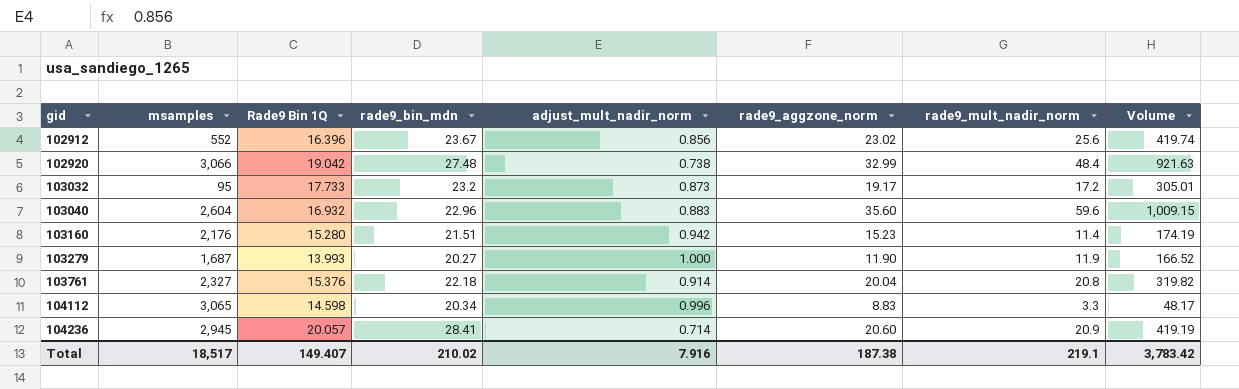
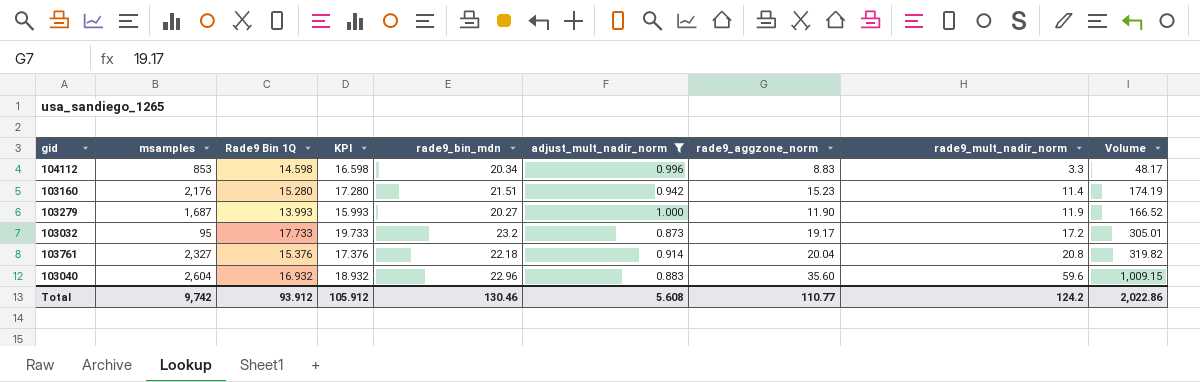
filter: none -> adjust_mult_nadir_norm >= 0.873
row order: gid ascending -> rade9_mult_nadir_norm ascending
column KPI | formula: none -> [Rade9 Bin 1Q] + 2
104112 | msamples: 3,065 -> 853
Total | msamples: 18,517 -> 9,742
Total | Rade9 Bin 1Q: 149.407 -> 93.912
Total | rade9_bin_mdn: 210.02 -> 130.46
Total | adjust_mult_nadir_norm: 7.916 -> 5.608
Total | rade9_aggzone_norm: 187.38 -> 110.77
Total | rade9_mult_nadir_norm: 219.1 -> 124.2
Total | Volume: 3,783.42 -> 2,022.86

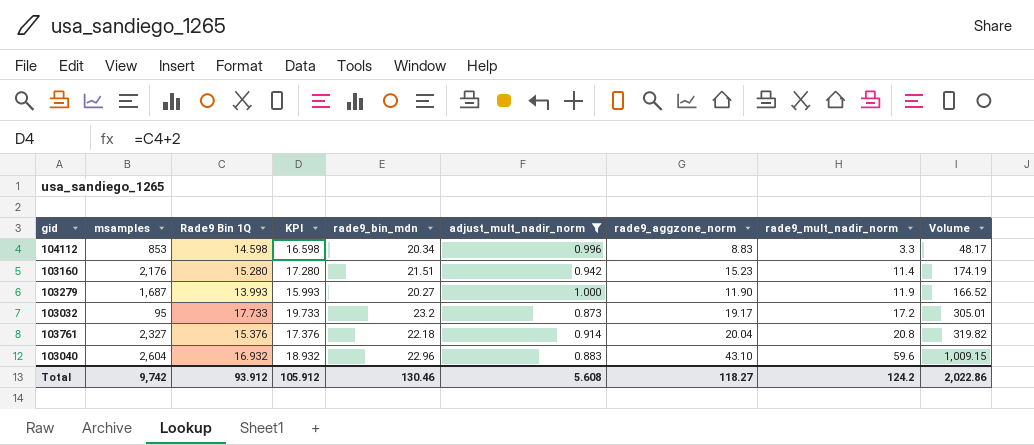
103040 | rade9_aggzone_norm: 35.60 -> 43.10
Total | rade9_aggzone_norm: 110.77 -> 118.27

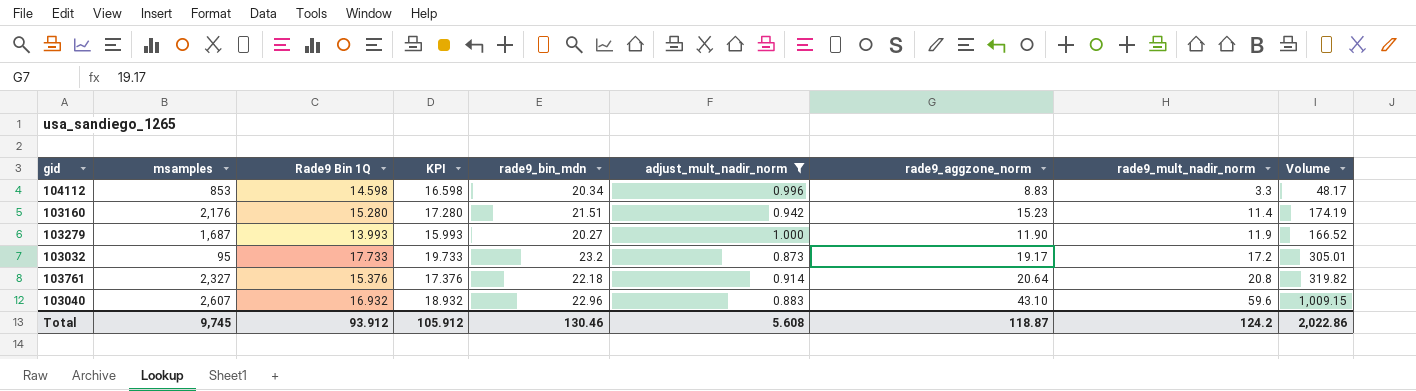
103761 | rade9_aggzone_norm: 20.04 -> 20.64
103040 | msamples: 2,604 -> 2,607
Total | msamples: 9,742 -> 9,745
Total | rade9_aggzone_norm: 118.27 -> 118.87

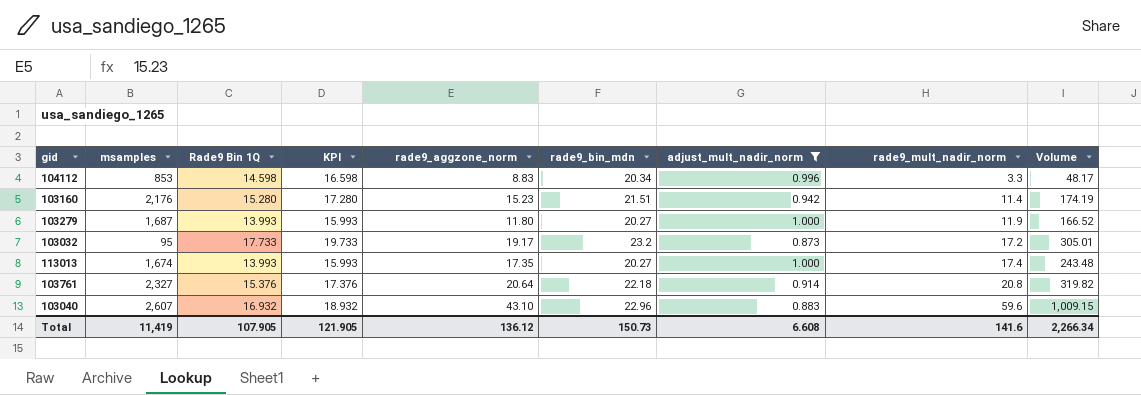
column rade9_aggzone_norm | position: 7 -> 5
103279 | rade9_aggzone_norm: 11.90 -> 11.80
row 113013: none -> 1,674 | 13.993 | 15.993 | 17.35 | 20.27 | 1.000 | 17.4 | 243.48
Total | msamples: 9,745 -> 11,419
Total | Rade9 Bin 1Q: 93.912 -> 107.905
Total | KPI: 105.912 -> 121.905
Total | rade9_aggzone_norm: 118.87 -> 136.12
Total | rade9_bin_mdn: 130.46 -> 150.73
Total | adjust_mult_nadir_norm: 5.608 -> 6.608
Total | rade9_mult_nadir_norm: 124.2 -> 141.6
Total | Volume: 2,022.86 -> 2,266.34

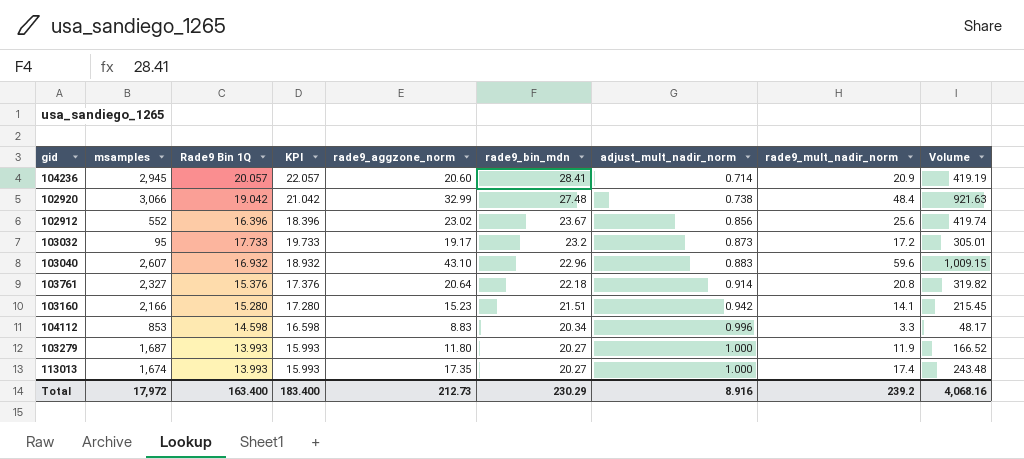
filter: adjust_mult_nadir_norm >= 0.873 -> none
row order: rade9_mult_nadir_norm ascending -> rade9_bin_mdn descending
103160 | msamples: 2,176 -> 2,166
103160 | rade9_mult_nadir_norm: 11.4 -> 14.1
103160 | Volume: 174.19 -> 215.45
Total | msamples: 11,419 -> 17,972
Total | Rade9 Bin 1Q: 107.905 -> 163.400
Total | KPI: 121.905 -> 183.400
Total | rade9_aggzone_norm: 136.12 -> 212.73
Total | rade9_bin_mdn: 150.73 -> 230.29
Total | adjust_mult_nadir_norm: 6.608 -> 8.916
Total | rade9_mult_nadir_norm: 141.6 -> 239.2
Total | Volume: 2,266.34 -> 4,068.16

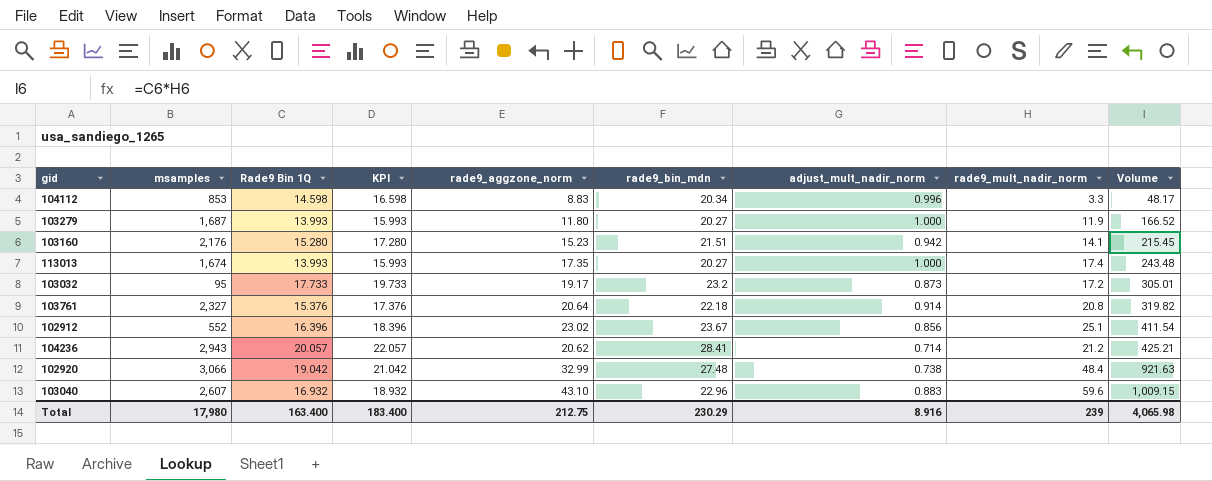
row order: rade9_bin_mdn descending -> Volume ascending
103160 | msamples: 2,166 -> 2,176
102912 | rade9_mult_nadir_norm: 25.6 -> 25.1
102912 | Volume: 419.74 -> 411.54
104236 | msamples: 2,945 -> 2,943
104236 | rade9_aggzone_norm: 20.60 -> 20.62
104236 | rade9_mult_nadir_norm: 20.9 -> 21.2
104236 | Volume: 419.19 -> 425.21
Total | msamples: 17,972 -> 17,980
Total | rade9_aggzone_norm: 212.73 -> 212.75
Total | rade9_mult_nadir_norm: 239.2 -> 239
Total | Volume: 4,068.16 -> 4,065.98

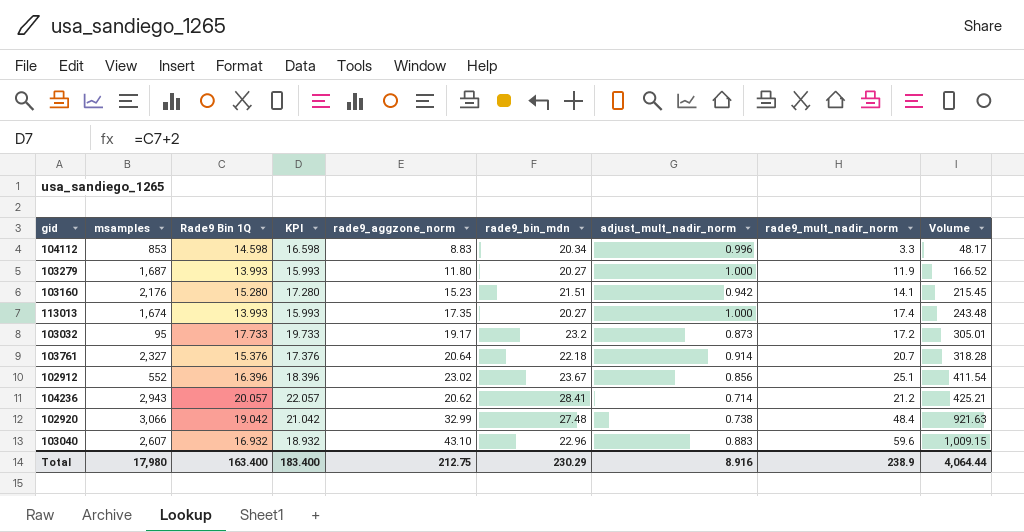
103761 | rade9_mult_nadir_norm: 20.8 -> 20.7
103761 | Volume: 319.82 -> 318.28
Total | rade9_mult_nadir_norm: 239 -> 238.9
Total | Volume: 4,065.98 -> 4,064.44

